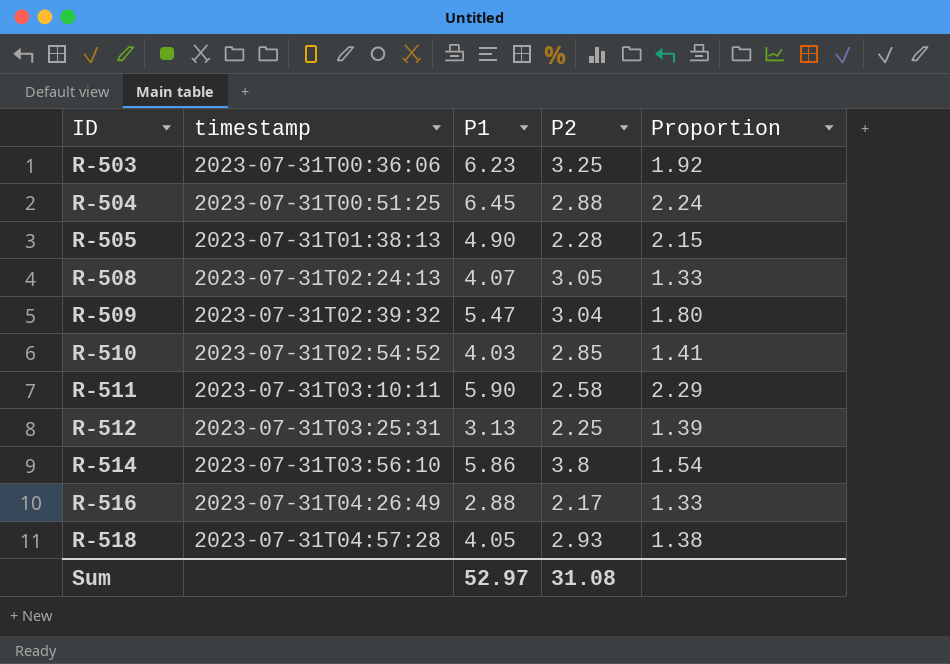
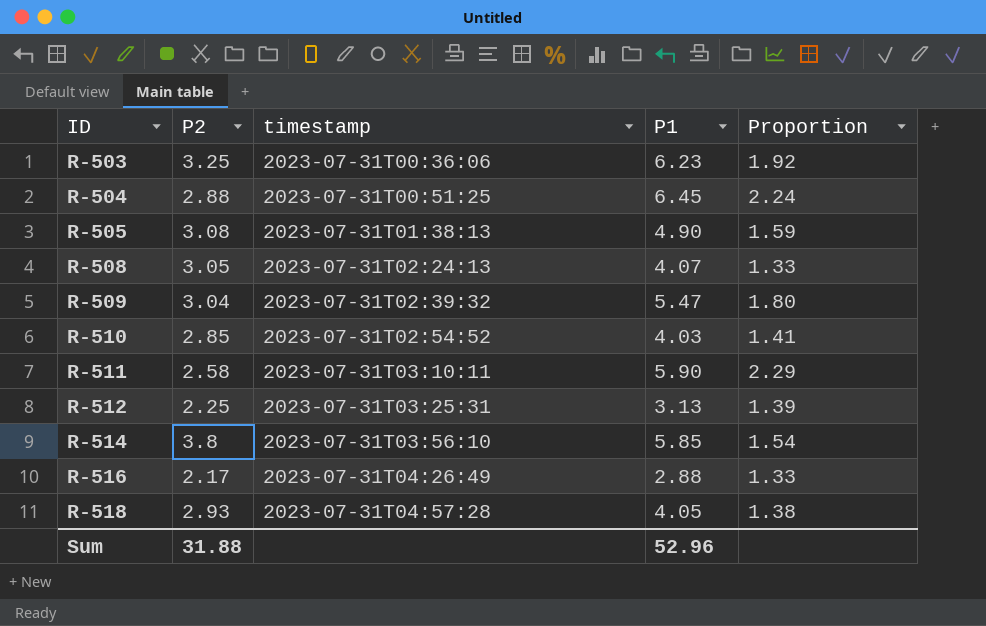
column P2 | position: 4 -> 2
R-505 | P2: 2.28 -> 3.08
R-505 | Proportion: 2.15 -> 1.59
R-514 | P1: 5.86 -> 5.85
Sum | P2: 31.08 -> 31.88
Sum | P1: 52.97 -> 52.96

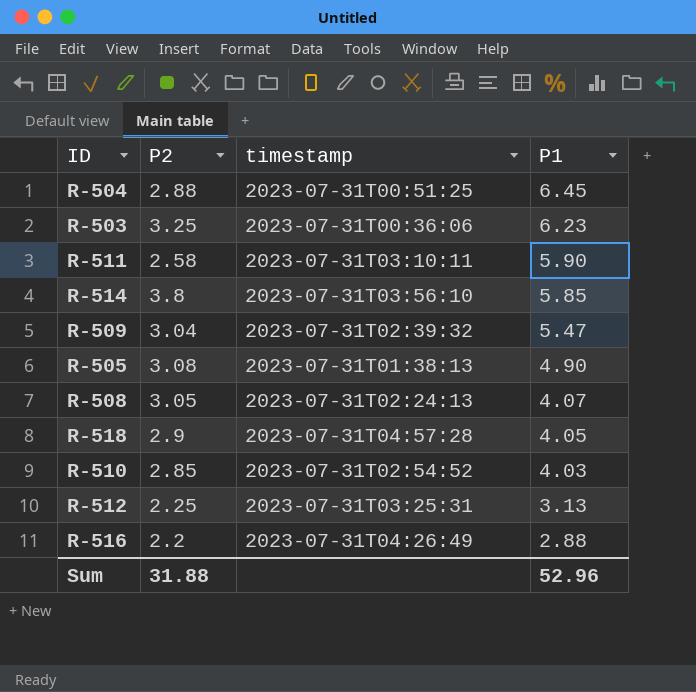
row order: ID ascending -> P1 descending
column Proportion | formula: [P1] / [P2] -> none
R-518 | P2: 2.93 -> 2.9
R-516 | P2: 2.17 -> 2.2

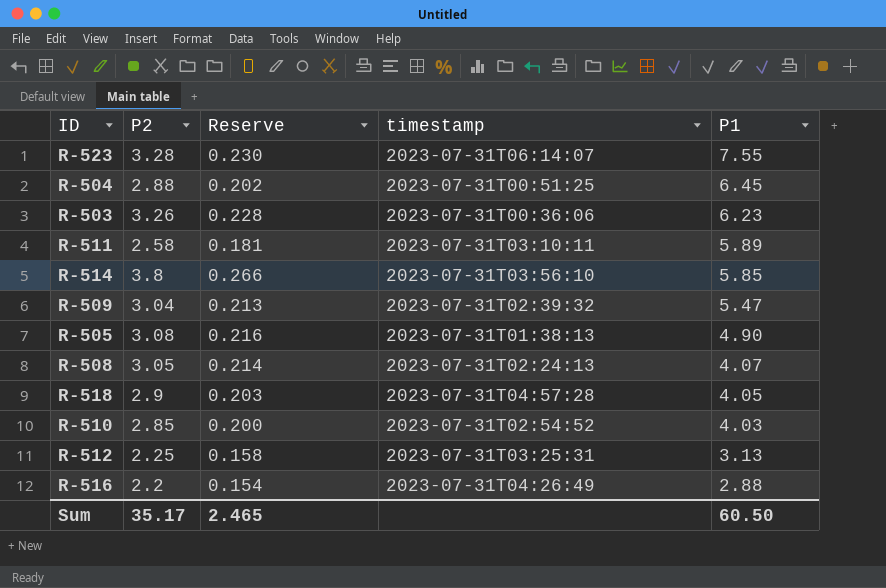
column Reserve | formula: none -> [P2] * 0.07
row R-523: none -> 3.28 | 0.230 | 2023-07-31T06:14:07 | 7.55
R-503 | P2: 3.25 -> 3.26
R-511 | P1: 5.90 -> 5.89
Sum | P2: 31.88 -> 35.17
Sum | P1: 52.96 -> 60.50

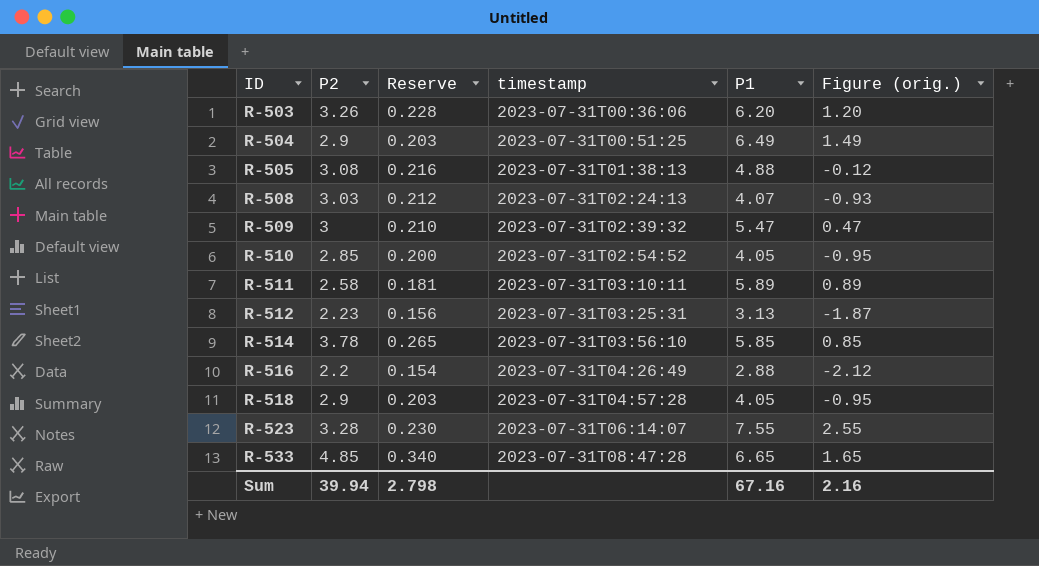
row order: P1 descending -> ID ascending
column Figure (orig.) | formula: none -> [P1] - 5
R-503 | P1: 6.23 -> 6.20
R-504 | P2: 2.88 -> 2.9
R-504 | Reserve: 0.202 -> 0.203
R-504 | P1: 6.45 -> 6.49
R-505 | P1: 4.90 -> 4.88
R-508 | P2: 3.05 -> 3.03
R-508 | Reserve: 0.214 -> 0.212
R-509 | P2: 3.04 -> 3
R-509 | Reserve: 0.213 -> 0.210
R-510 | P1: 4.03 -> 4.05
R-512 | P2: 2.25 -> 2.23
R-512 | Reserve: 0.158 -> 0.156
R-514 | P2: 3.8 -> 3.78
R-514 | Reserve: 0.266 -> 0.265
row R-533: none -> 4.85 | 0.340 | 2023-07-31T08:47:28 | 6.65 | 1.65
Sum | P2: 35.17 -> 39.94
Sum | Reserve: 2.465 -> 2.798
Sum | P1: 60.50 -> 67.16

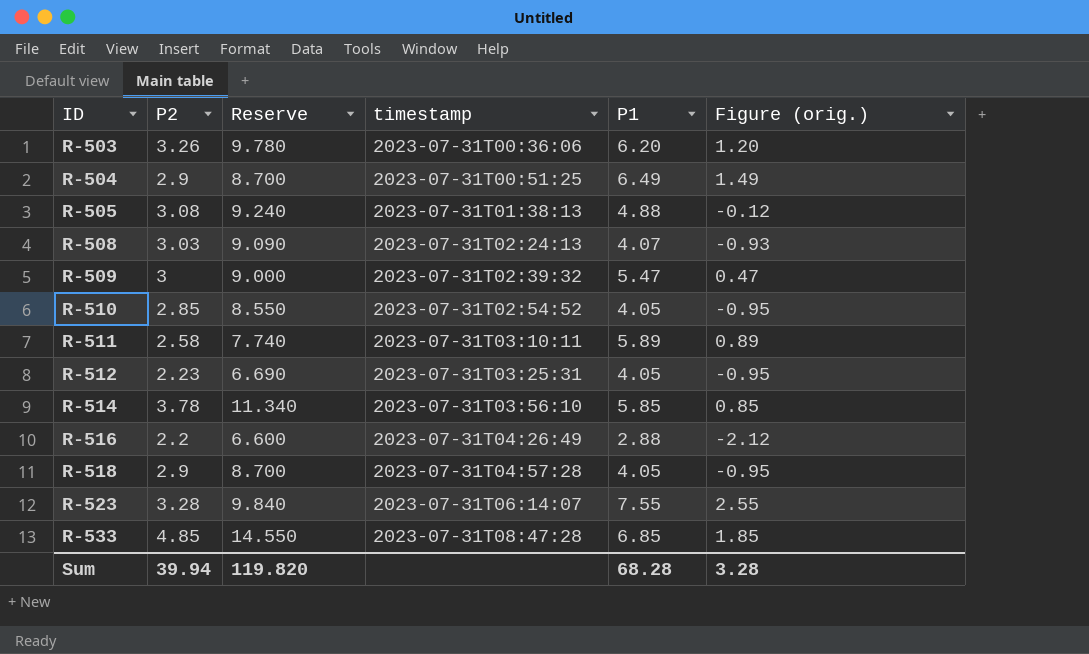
column Reserve | formula: [P2] * 0.07 -> [P2] * 3
R-512 | P1: 3.13 -> 4.05
R-512 | Figure (orig.): -1.87 -> -0.95
R-533 | P1: 6.65 -> 6.85
R-533 | Figure (orig.): 1.65 -> 1.85
Sum | Reserve: 2.798 -> 119.820
Sum | P1: 67.16 -> 68.28
Sum | Figure (orig.): 2.16 -> 3.28

